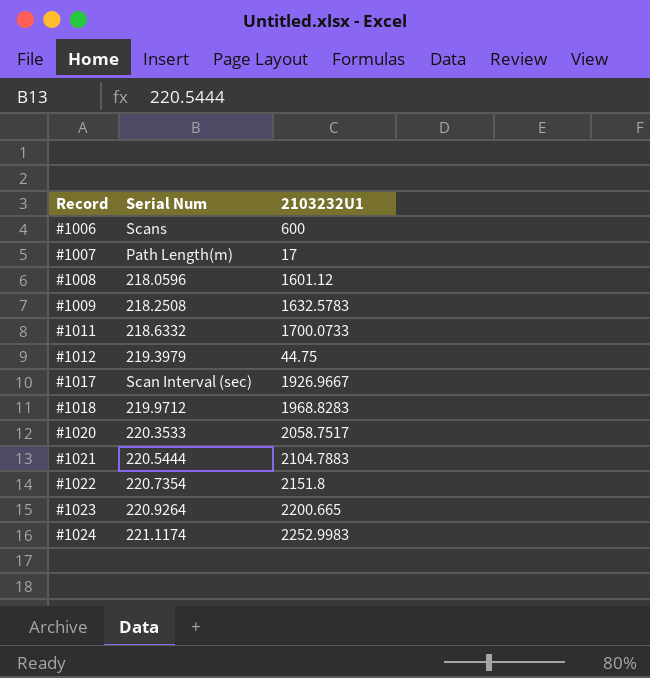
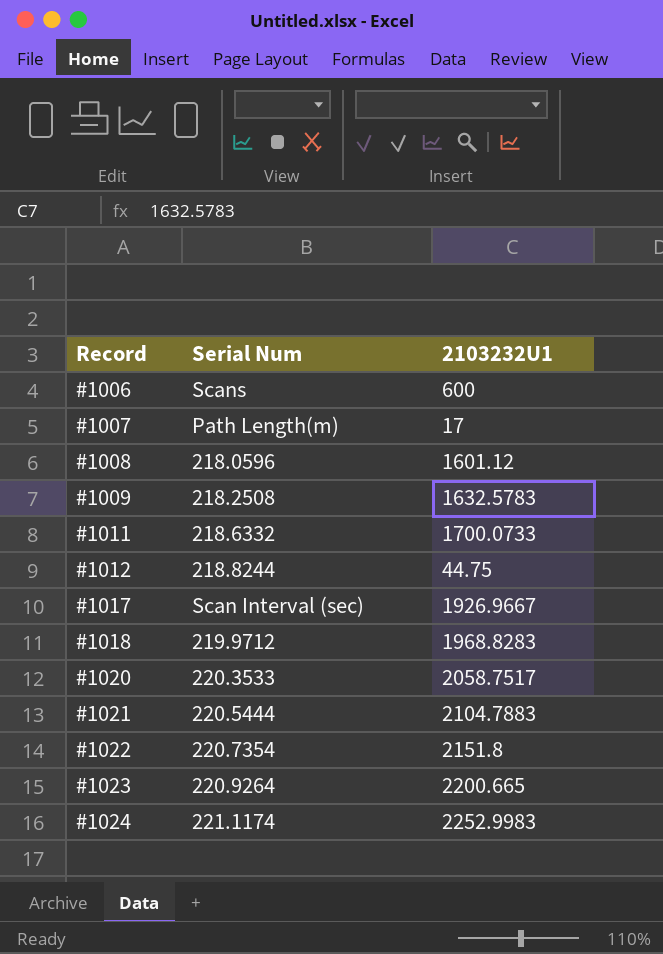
#1012 | Serial Num: 219.3979 -> 218.8244

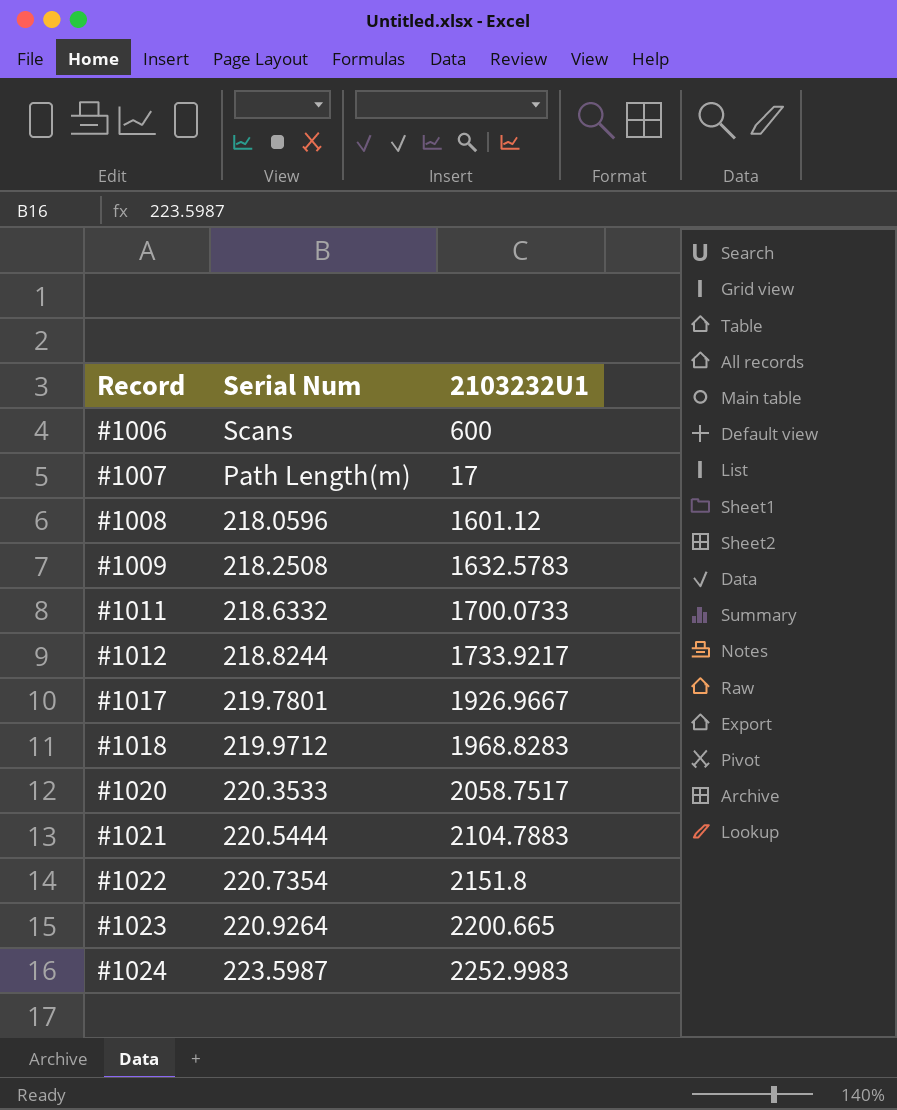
#1012 | 2103232U1: 44.75 -> 1733.9217
#1017 | Serial Num: Scan Interval (sec) -> 219.7801
#1024 | Serial Num: 221.1174 -> 223.5987

